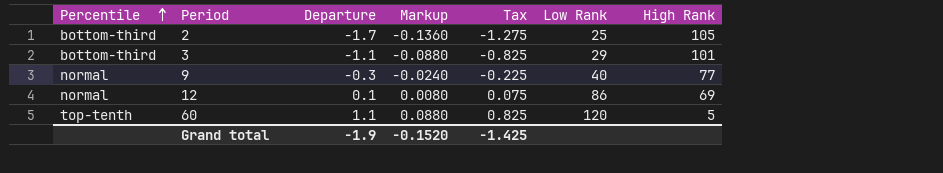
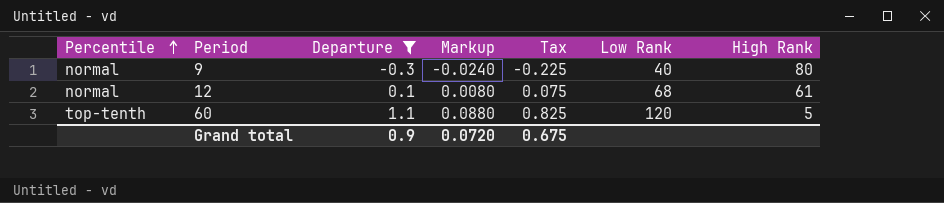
filter: none -> Departure >= -0.3
9 | High Rank: 77 -> 80
12 | Low Rank: 86 -> 68
12 | High Rank: 69 -> 61
Grand total | Departure: -1.9 -> 0.9
Grand total | Markup: -0.1520 -> 0.0720
Grand total | Tax: -1.425 -> 0.675

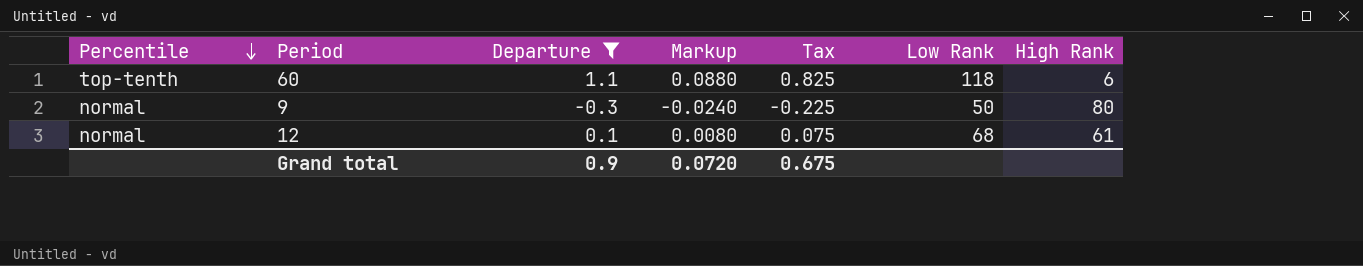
row order: Percentile ascending -> Percentile descending
60 | Low Rank: 120 -> 118
60 | High Rank: 5 -> 6
9 | Low Rank: 40 -> 50

